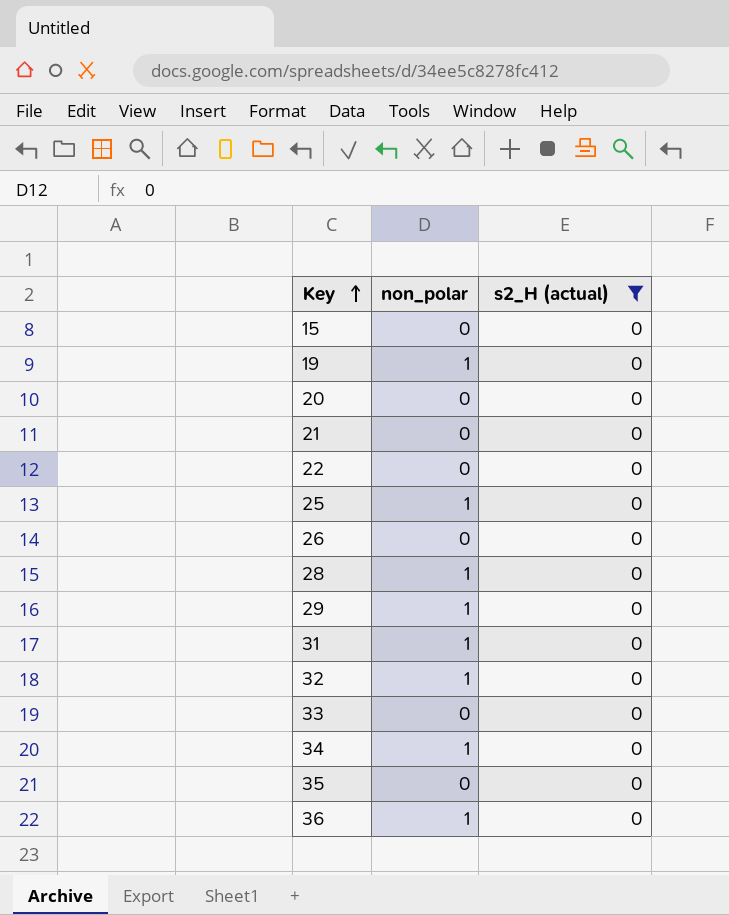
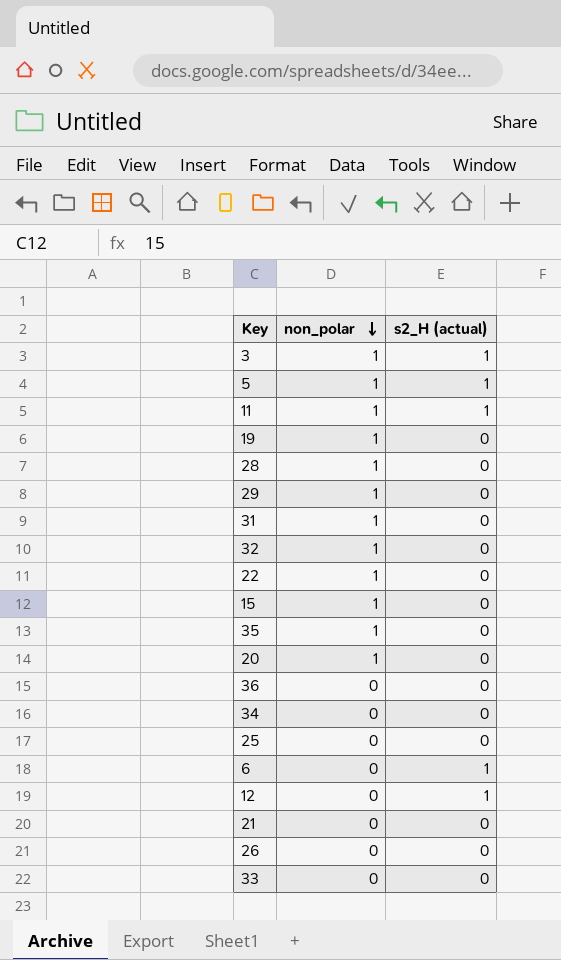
filter: s2_H (actual) = 0 -> none
row order: Key ascending -> non_polar descending
22 | non_polar: 0 -> 1
15 | non_polar: 0 -> 1
35 | non_polar: 0 -> 1
20 | non_polar: 0 -> 1
36 | non_polar: 1 -> 0
34 | non_polar: 1 -> 0
25 | non_polar: 1 -> 0

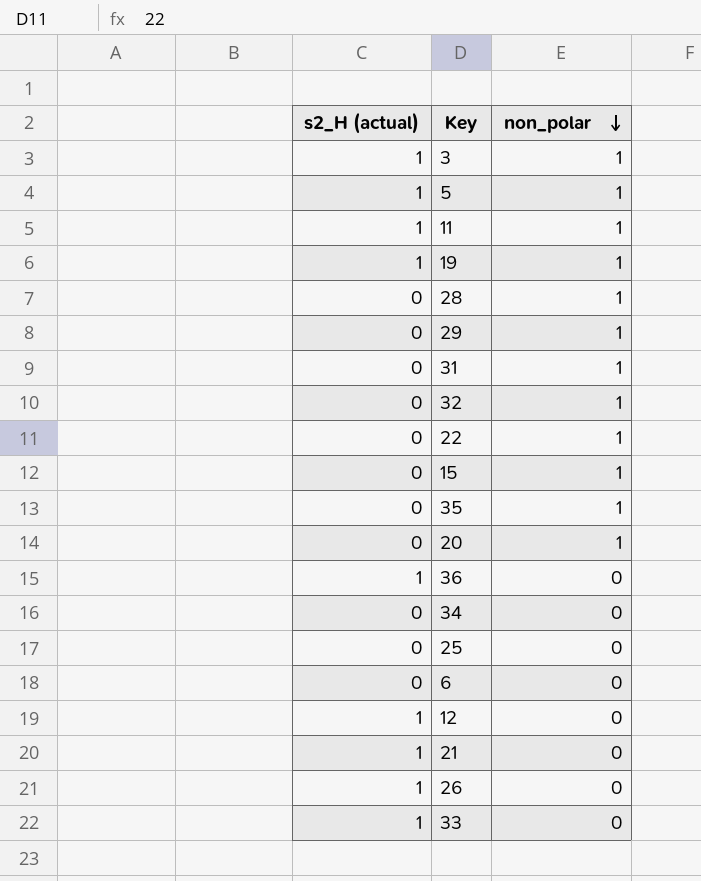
column s2_H (actual) | position: 3 -> 1
19 | s2_H (actual): 0 -> 1
36 | s2_H (actual): 0 -> 1
6 | s2_H (actual): 1 -> 0
21 | s2_H (actual): 0 -> 1
26 | s2_H (actual): 0 -> 1
33 | s2_H (actual): 0 -> 1

